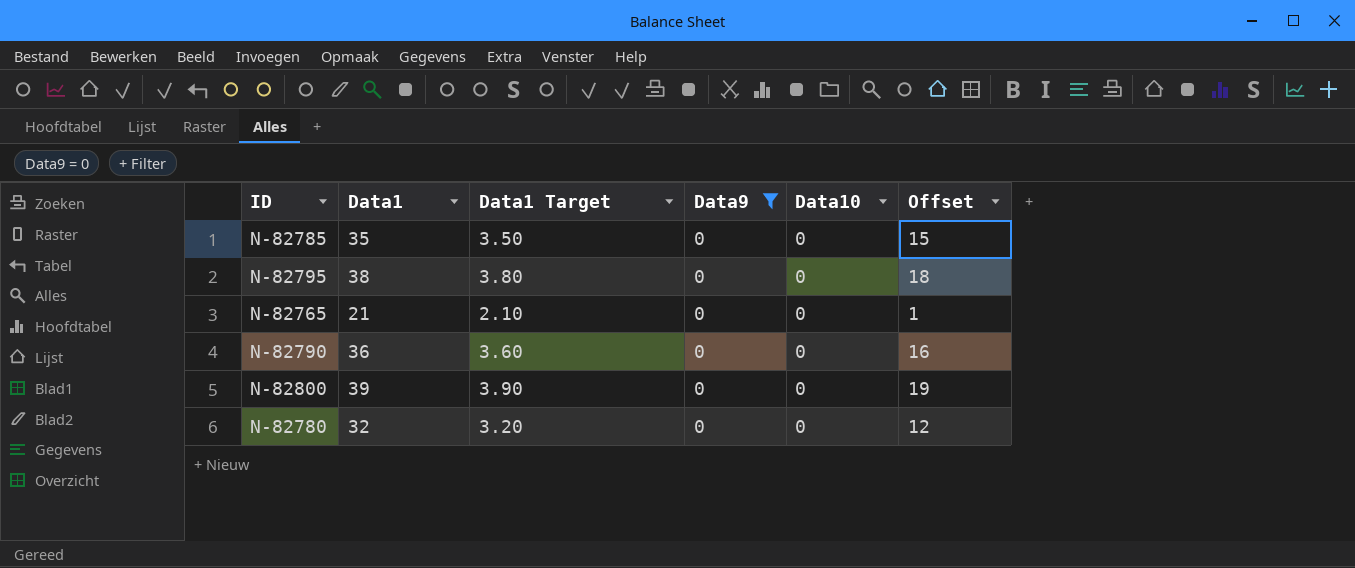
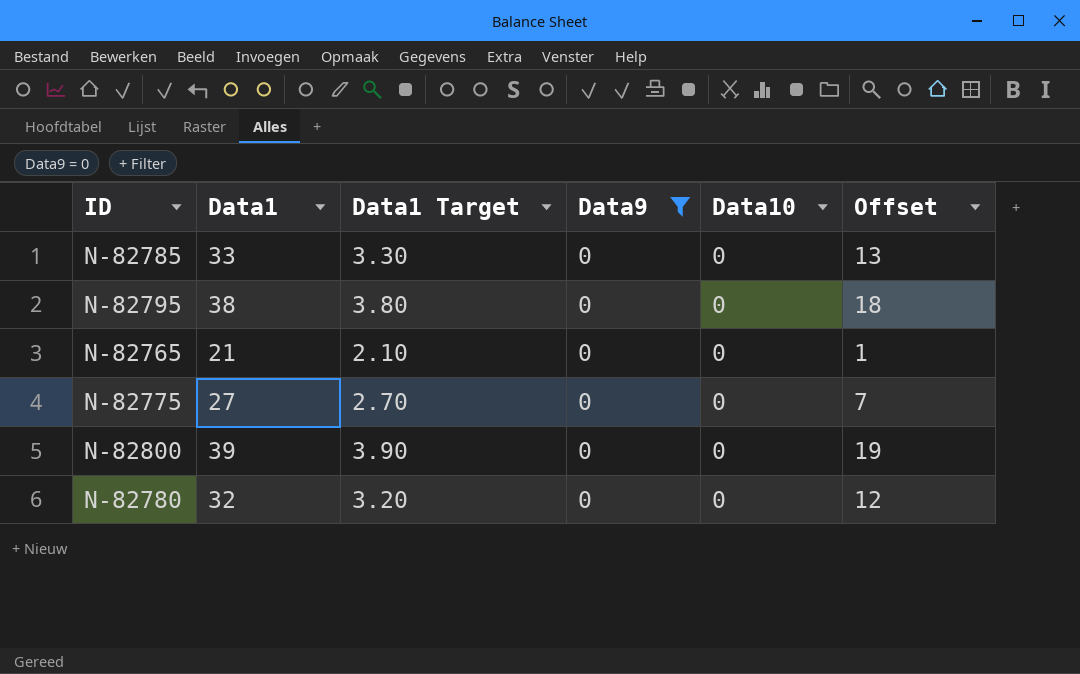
row N-82790: 36 | 3.60 | 0 | 0 | 16 -> none
N-82785 | Data1: 35 -> 33
N-82785 | Data1 Target: 3.50 -> 3.30
N-82785 | Offset: 15 -> 13
row N-82775: none -> 27 | 2.70 | 0 | 0 | 7

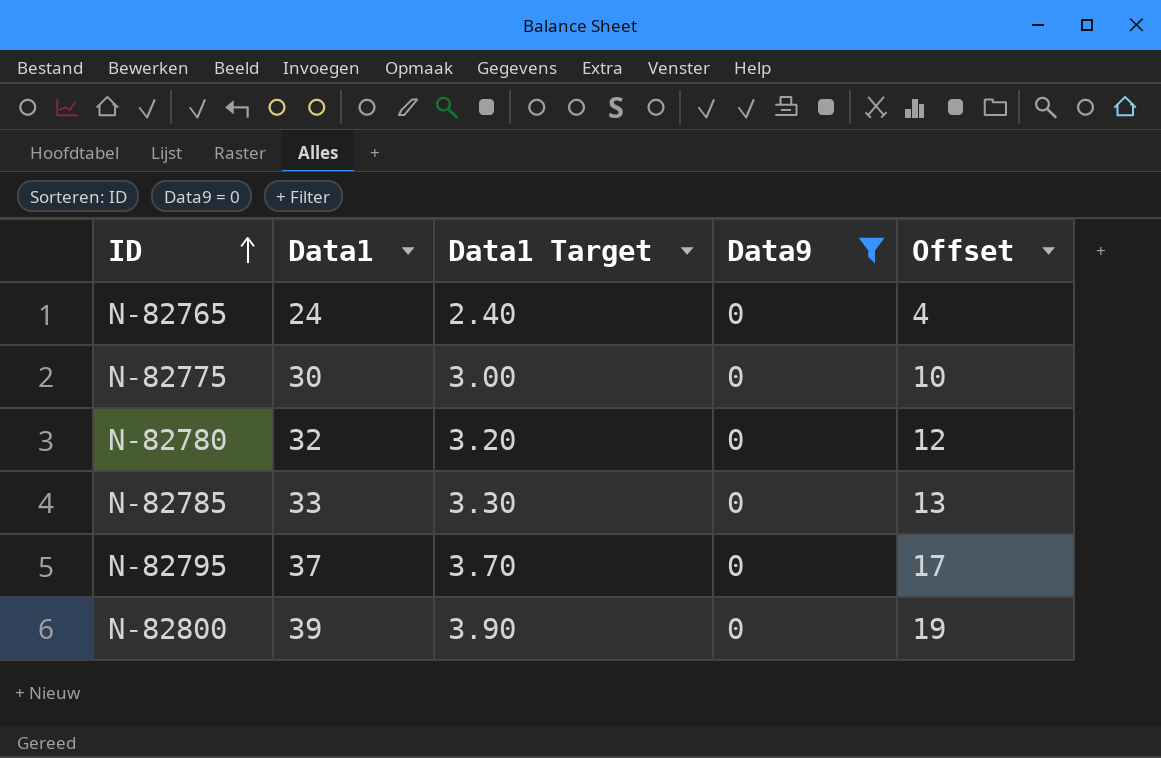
row order: none -> ID ascending
column Data10 | position: 5 -> none
N-82765 | Data1: 21 -> 24
N-82765 | Data1 Target: 2.10 -> 2.40
N-82765 | Offset: 1 -> 4
N-82775 | Data1: 27 -> 30
N-82775 | Data1 Target: 2.70 -> 3.00
N-82775 | Offset: 7 -> 10
N-82795 | Data1: 38 -> 37
N-82795 | Data1 Target: 3.80 -> 3.70
N-82795 | Offset: 18 -> 17

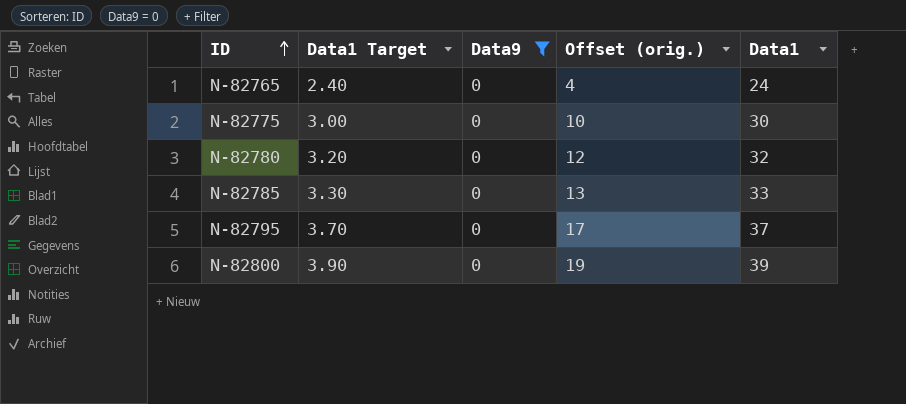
column name: Offset -> Offset (orig.)
column Data1 | position: 2 -> 5

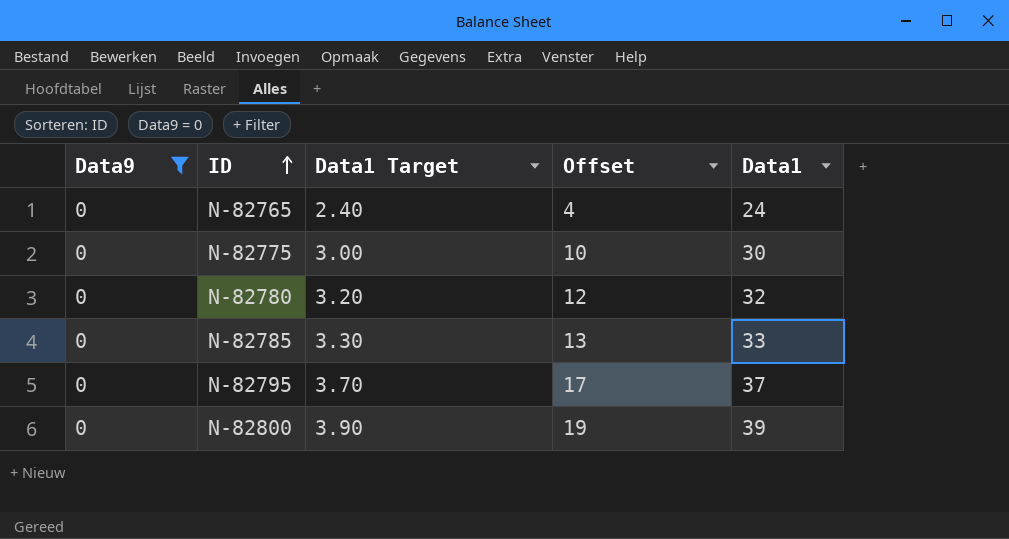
column Data9 | position: 3 -> 1
column name: Offset (orig.) -> Offset

